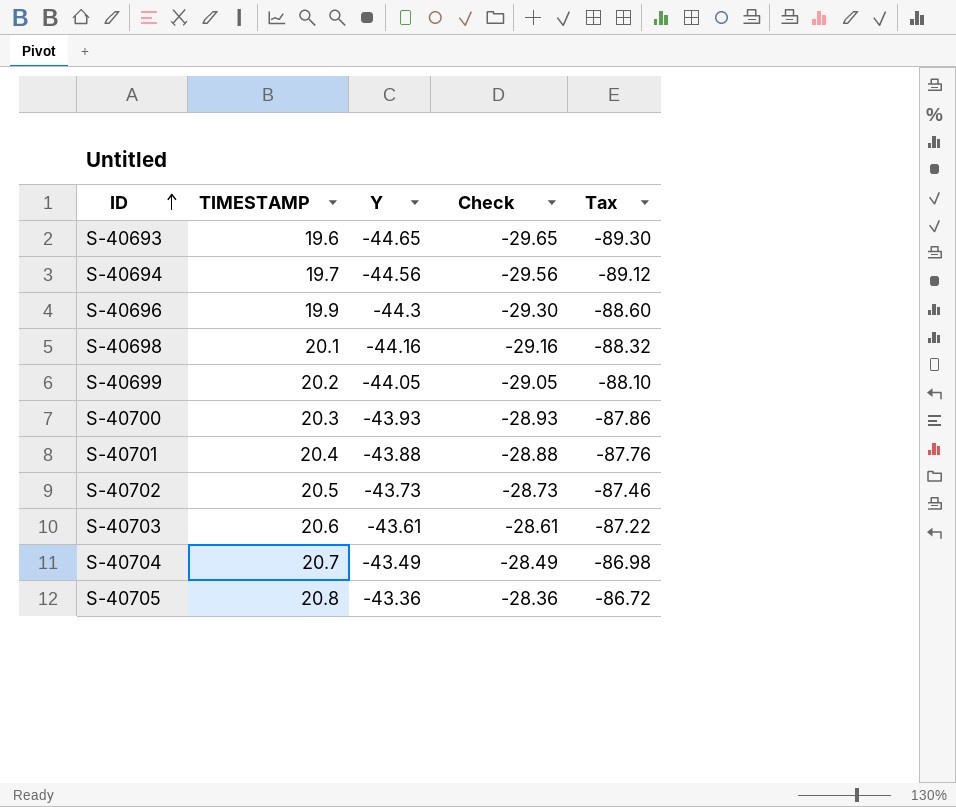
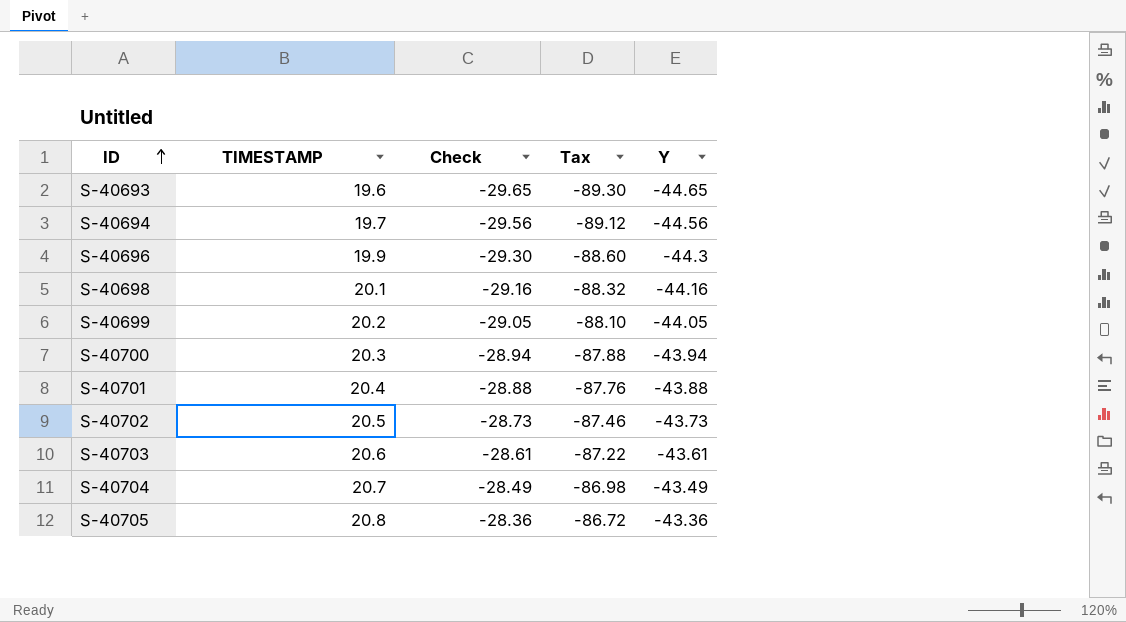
column Y | position: 3 -> 5
S-40700 | Check: -28.93 -> -28.94
S-40700 | Tax: -87.86 -> -87.88
S-40700 | Y: -43.93 -> -43.94

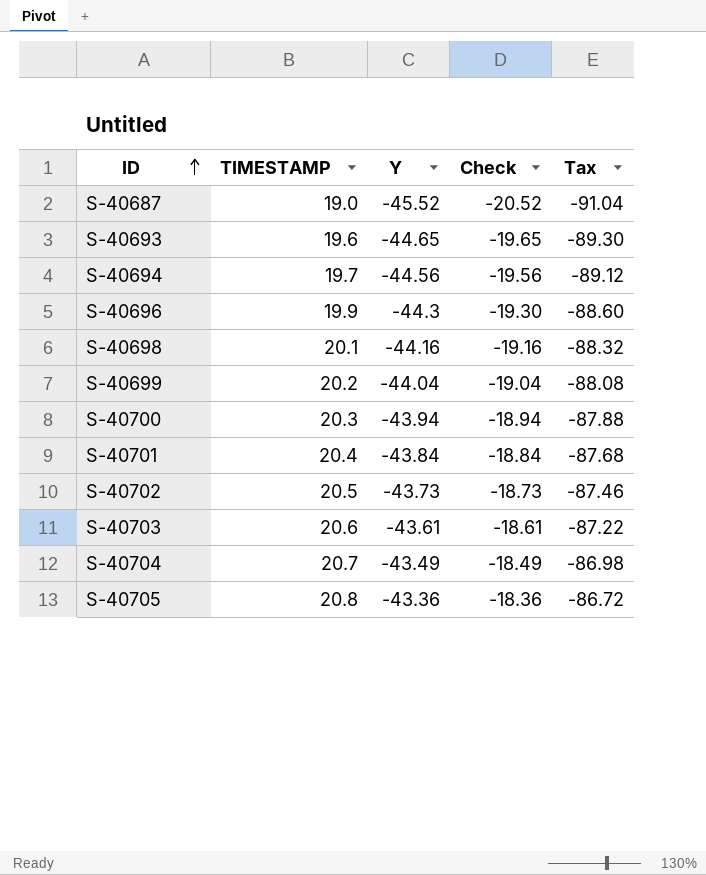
column Y | position: 5 -> 3
column Check | formula: [Y] + 15 -> [Y] + 25
row S-40687: none -> 19.0 | -45.52 | -20.52 | -91.04
S-40699 | Y: -44.05 -> -44.04
S-40699 | Tax: -88.10 -> -88.08
S-40701 | Y: -43.88 -> -43.84
S-40701 | Tax: -87.76 -> -87.68

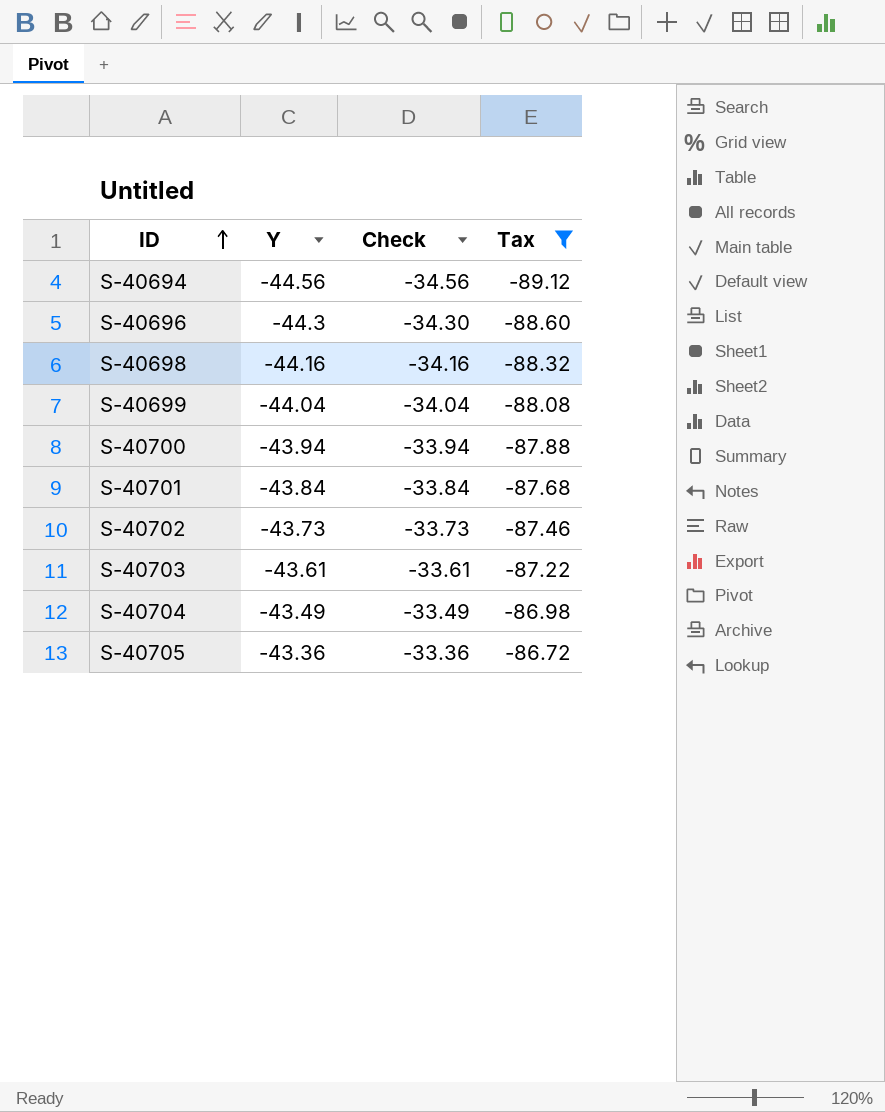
filter: none -> Tax >= -89.12
column TIMESTAMP | position: 2 -> none
column Check | formula: [Y] + 25 -> [Y] + 10

